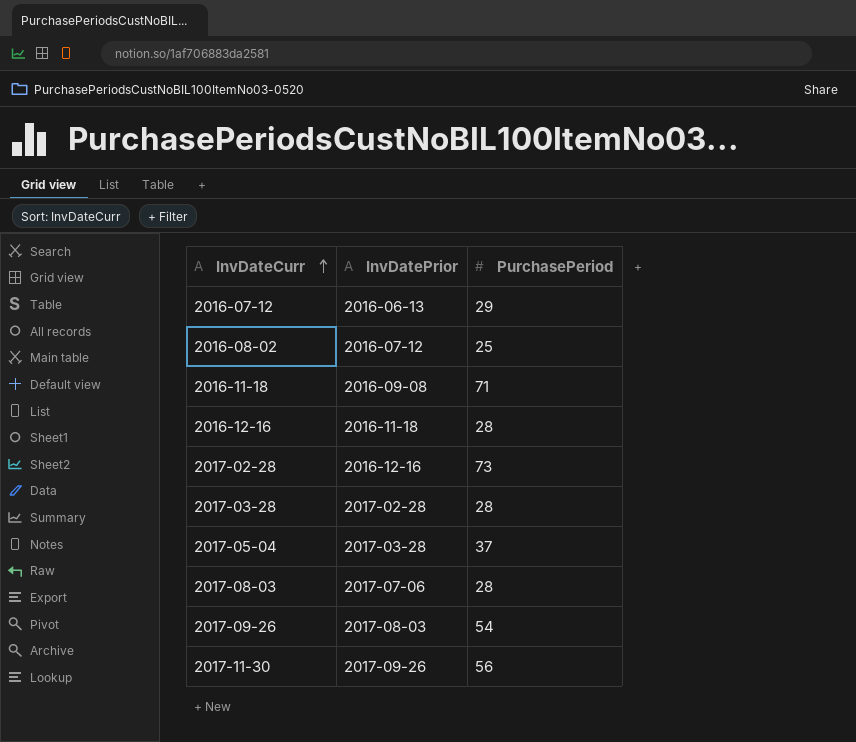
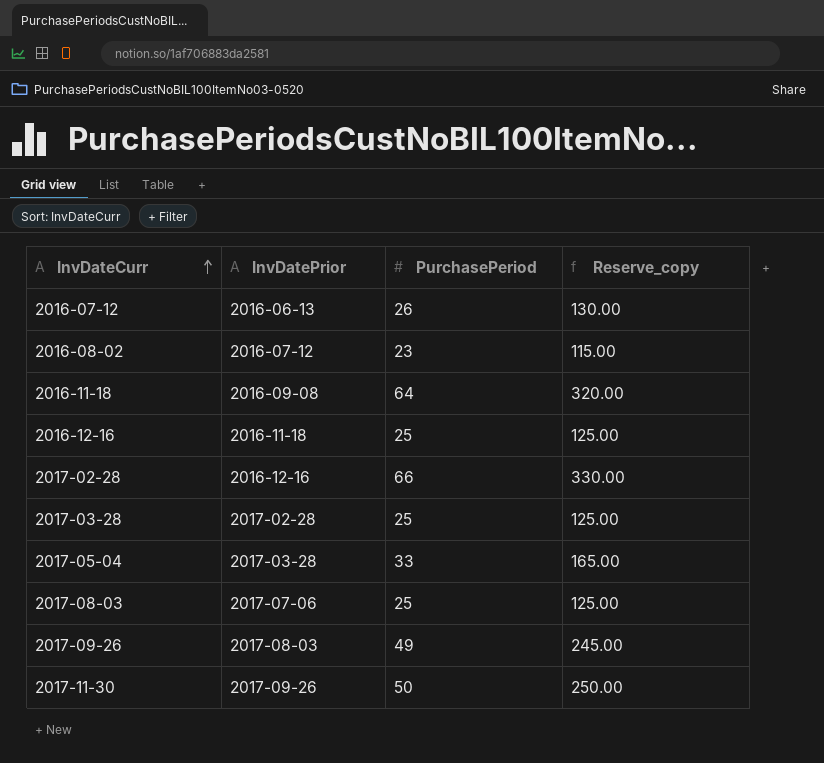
column Reserve_copy | formula: none -> [PurchasePeriod] * 5
2016-07-12 | PurchasePeriod: 29 -> 26
2016-08-02 | PurchasePeriod: 25 -> 23
2016-11-18 | PurchasePeriod: 71 -> 64
2016-12-16 | PurchasePeriod: 28 -> 25
2017-02-28 | PurchasePeriod: 73 -> 66
2017-03-28 | PurchasePeriod: 28 -> 25
2017-05-04 | PurchasePeriod: 37 -> 33
2017-08-03 | PurchasePeriod: 28 -> 25
2017-09-26 | PurchasePeriod: 54 -> 49
2017-11-30 | PurchasePeriod: 56 -> 50

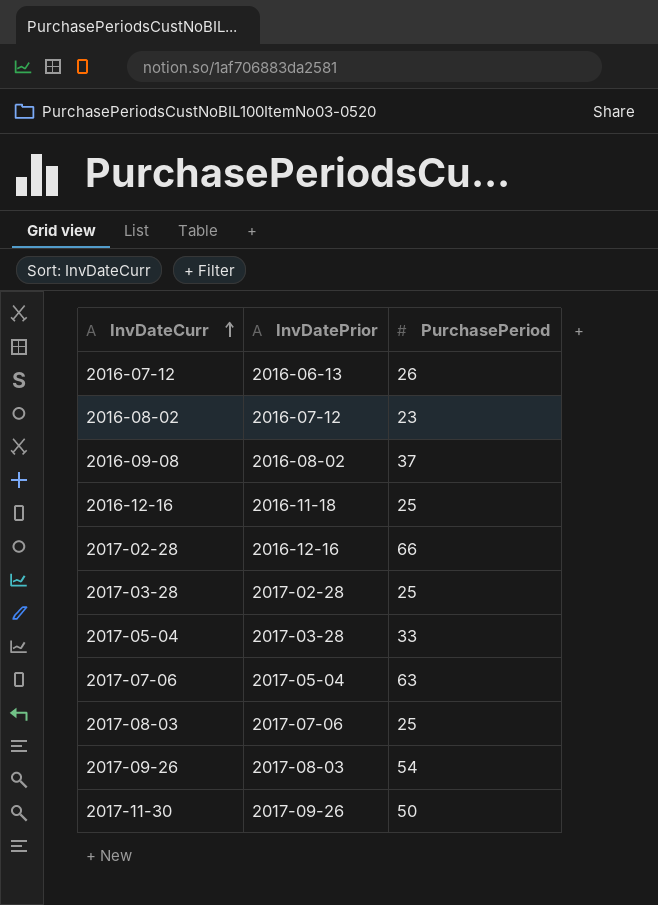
column Reserve_copy | formula: [PurchasePeriod] * 5 -> none
row 2016-11-18: 2016-09-08 | 64 | 320.00 -> none
row 2016-09-08: none -> 2016-08-02 | 37
row 2017-07-06: none -> 2017-05-04 | 63
2017-09-26 | PurchasePeriod: 49 -> 54

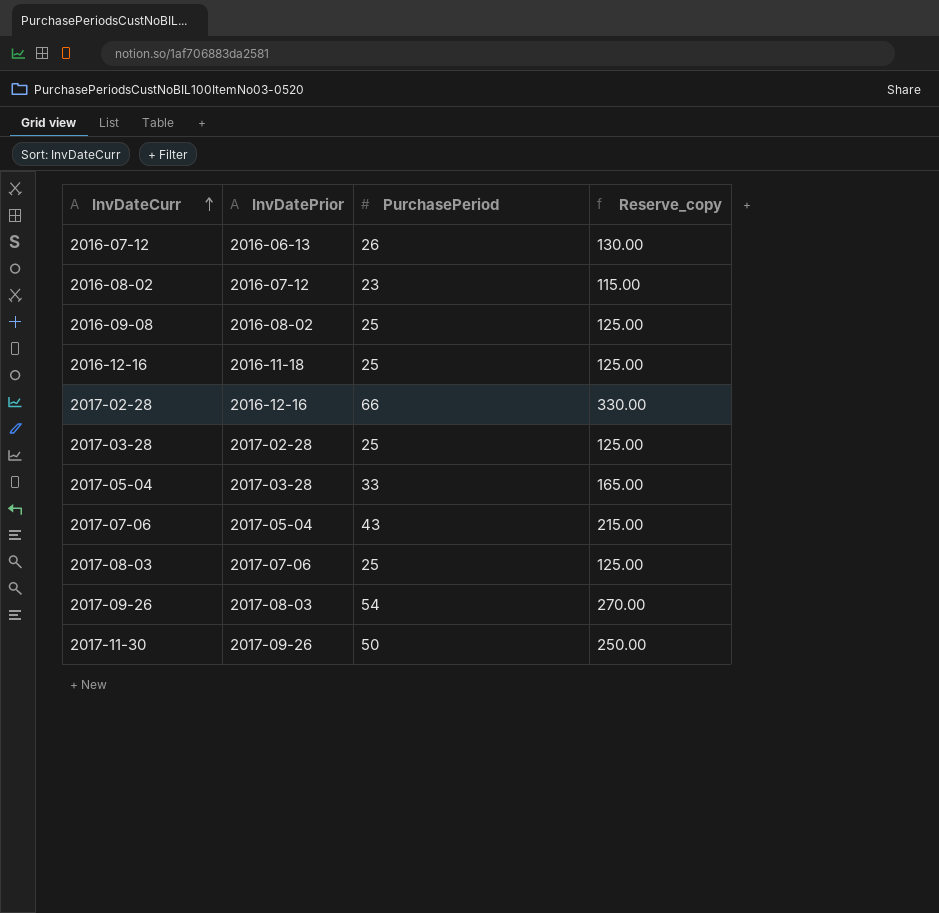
column Reserve_copy | formula: none -> [PurchasePeriod] * 5
2016-09-08 | PurchasePeriod: 37 -> 25
2017-07-06 | PurchasePeriod: 63 -> 43

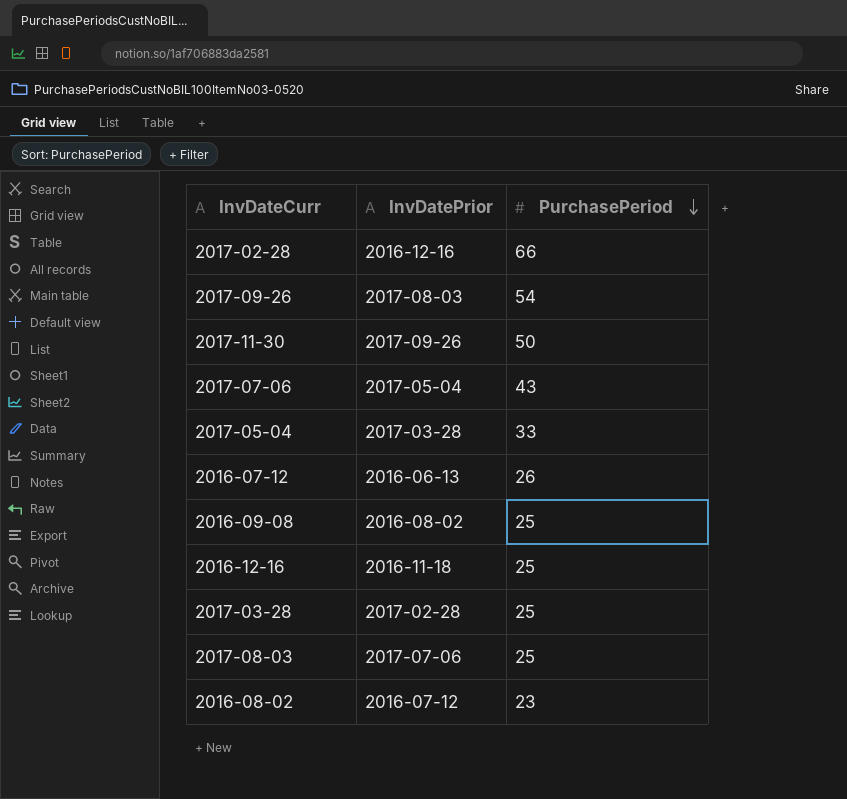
row order: InvDateCurr ascending -> PurchasePeriod descending
column Reserve_copy | formula: [PurchasePeriod] * 5 -> none

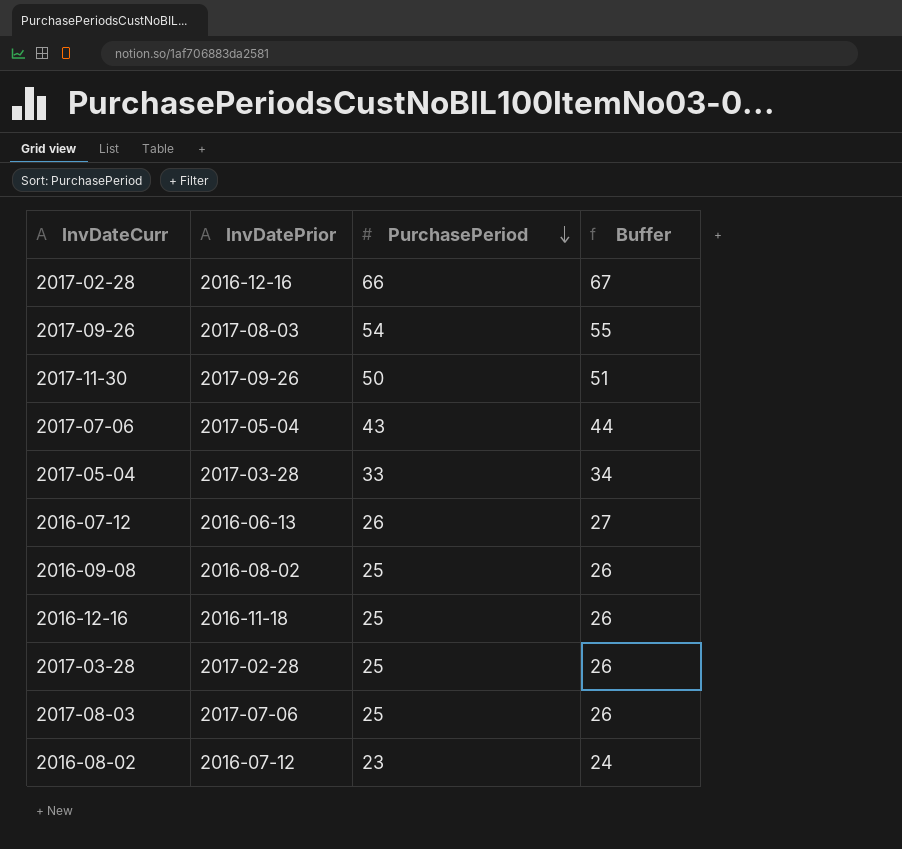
column Buffer | formula: none -> [PurchasePeriod] + 1

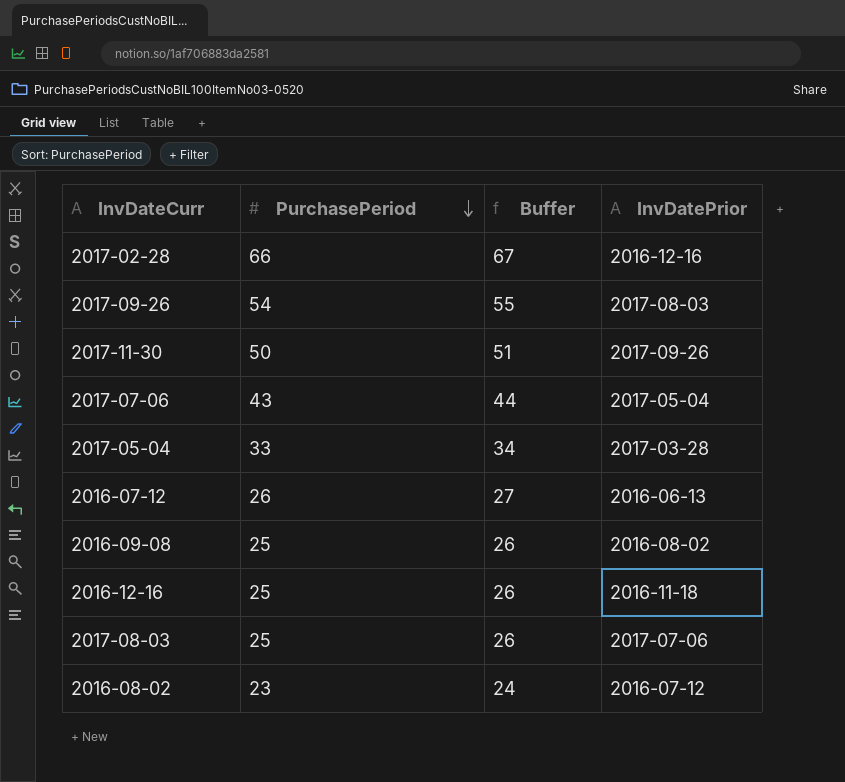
column InvDatePrior | position: 2 -> 4
row 2017-03-28: 2017-02-28 | 25 | 26 -> none

